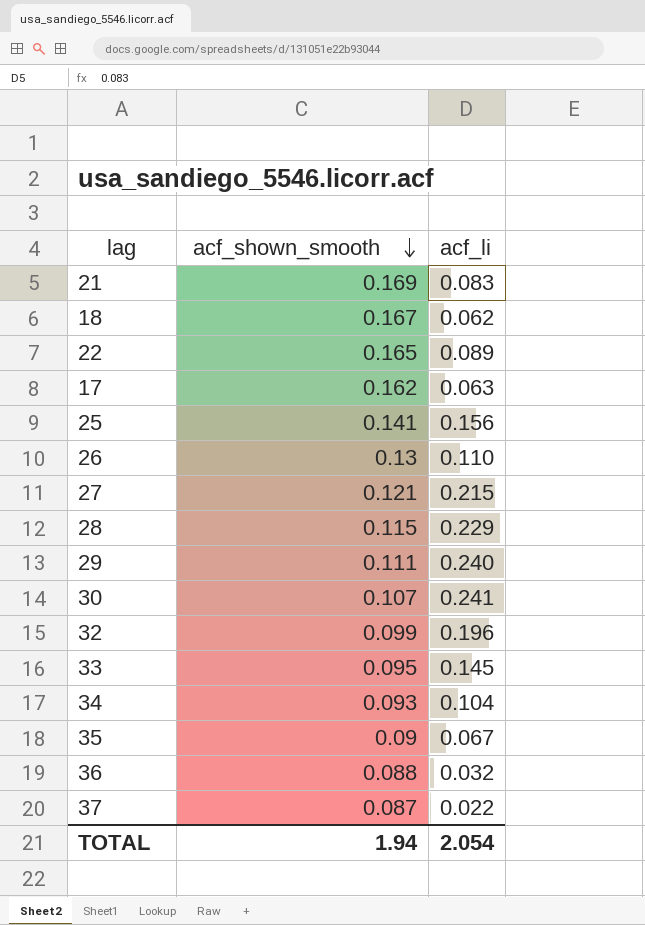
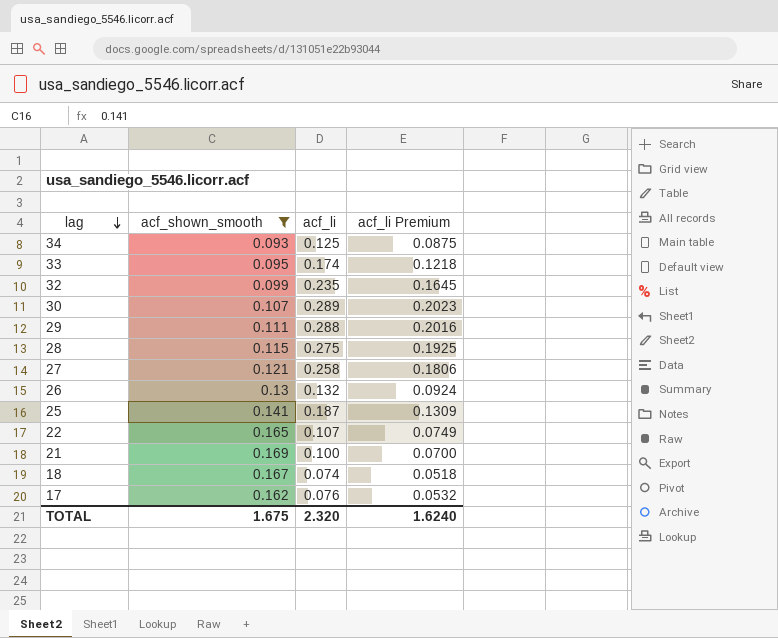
filter: none -> acf_shown_smooth >= 0.093
row order: acf_shown_smooth descending -> lag descending
column acf_li Premium | formula: none -> [acf_li] * 0.7
34 | acf_li: 0.104 -> 0.125
33 | acf_li: 0.145 -> 0.174
32 | acf_li: 0.196 -> 0.235
30 | acf_li: 0.241 -> 0.289
29 | acf_li: 0.240 -> 0.288
28 | acf_li: 0.229 -> 0.275
27 | acf_li: 0.215 -> 0.258
26 | acf_li: 0.110 -> 0.132
25 | acf_li: 0.156 -> 0.187
22 | acf_li: 0.089 -> 0.107
21 | acf_li: 0.083 -> 0.100
18 | acf_li: 0.062 -> 0.074
17 | acf_li: 0.063 -> 0.076
TOTAL | acf_shown_smooth: 1.94 -> 1.675
TOTAL | acf_li: 2.054 -> 2.320

